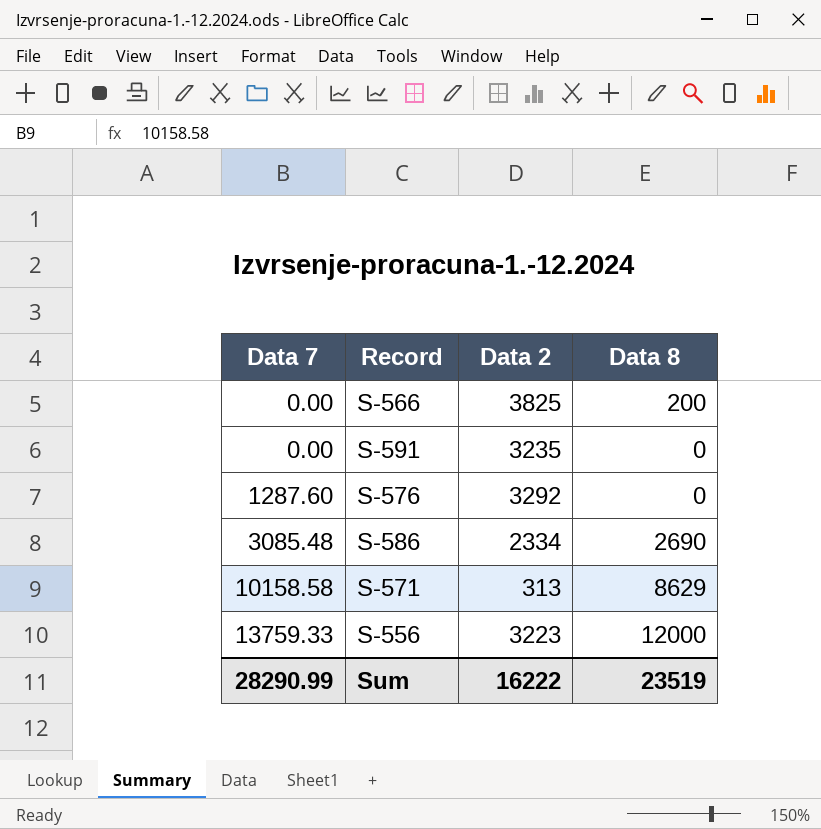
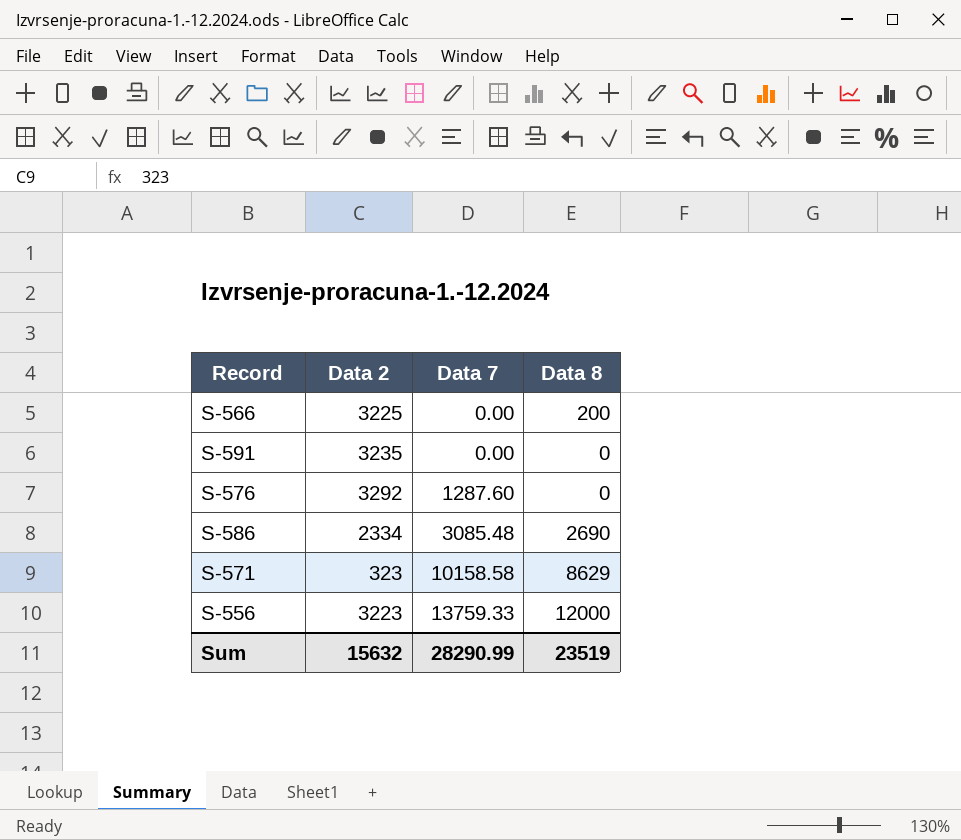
column Data 7 | position: 1 -> 3
S-566 | Data 2: 3825 -> 3225
S-571 | Data 2: 313 -> 323
Sum | Data 2: 16222 -> 15632

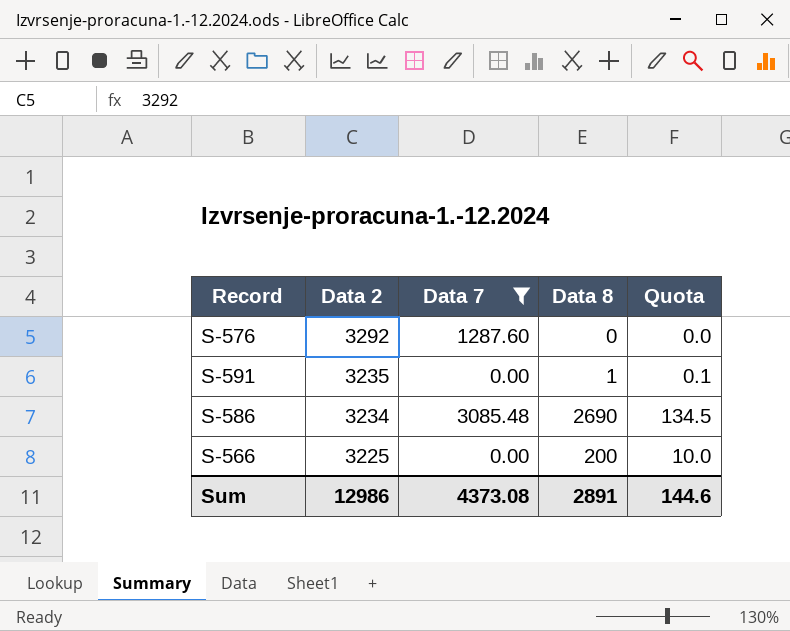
filter: none -> Data 7 <= 3085.48
row order: Data 7 ascending -> Data 2 descending
column Quota | formula: none -> [Data 8] * 0.05
S-591 | Data 8: 0 -> 1
S-586 | Data 2: 2334 -> 3234
Sum | Data 2: 15632 -> 12986
Sum | Data 7: 28290.99 -> 4373.08
Sum | Data 8: 23519 -> 2891

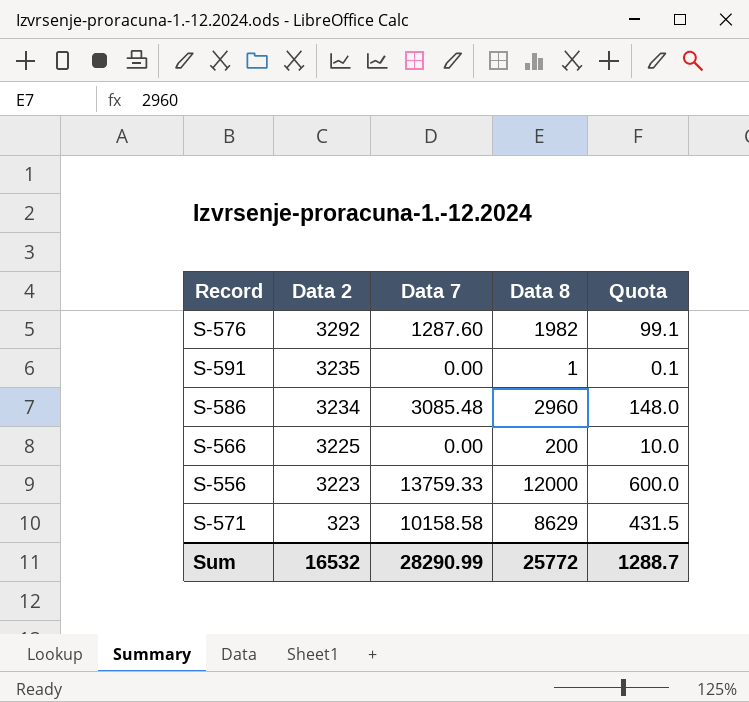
filter: Data 7 <= 3085.48 -> none
S-576 | Data 8: 0 -> 1982
S-576 | Quota: 0.0 -> 99.1
S-586 | Data 8: 2690 -> 2960
S-586 | Quota: 134.5 -> 148.0
Sum | Data 2: 12986 -> 16532
Sum | Data 7: 4373.08 -> 28290.99
Sum | Data 8: 2891 -> 25772
Sum | Quota: 144.6 -> 1288.7

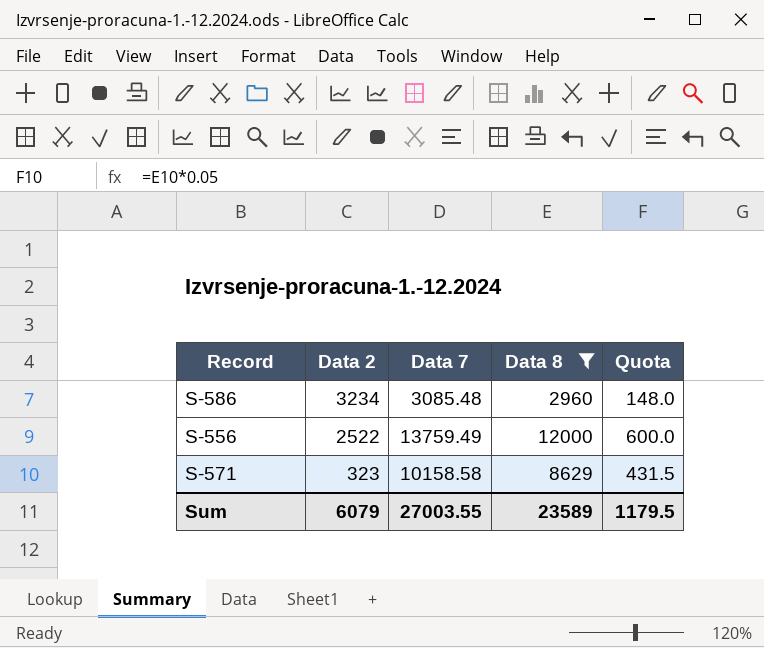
filter: none -> Data 8 >= 2960
S-556 | Data 2: 3223 -> 2522
S-556 | Data 7: 13759.33 -> 13759.49
Sum | Data 2: 16532 -> 6079
Sum | Data 7: 28290.99 -> 27003.55
Sum | Data 8: 25772 -> 23589
Sum | Quota: 1288.7 -> 1179.5

